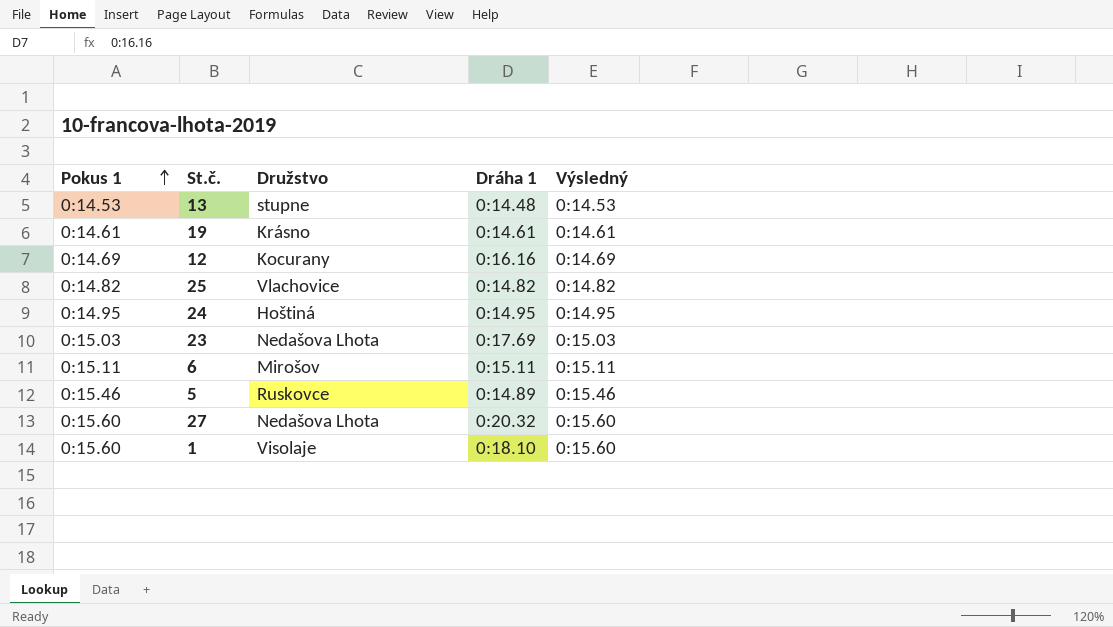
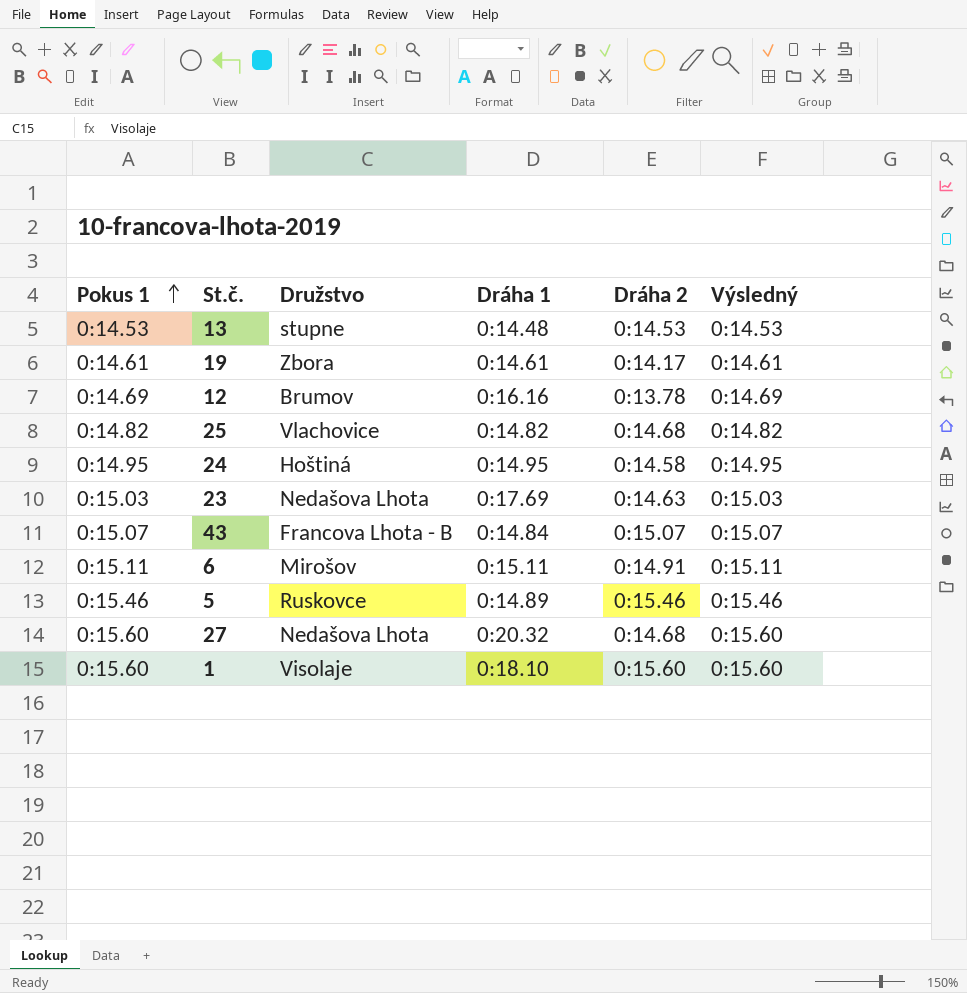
column Dráha 2 | position: none -> 5
19 | Družstvo: Krásno -> Zbora
12 | Družstvo: Kocurany -> Brumov
row 43: none -> 0:15.07 | Francova Lhota - B | 0:14.84 | 0:15.07 | 0:15.07

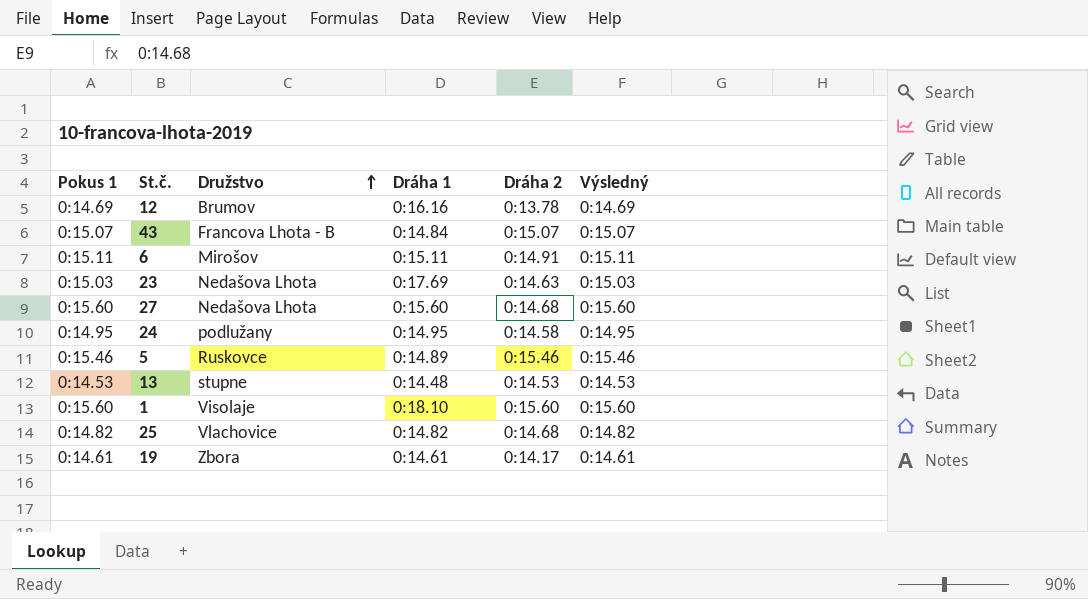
row order: Pokus 1 ascending -> Družstvo ascending
27 | Dráha 1: 0:20.32 -> 0:15.60
24 | Družstvo: Hoštiná -> podlužany

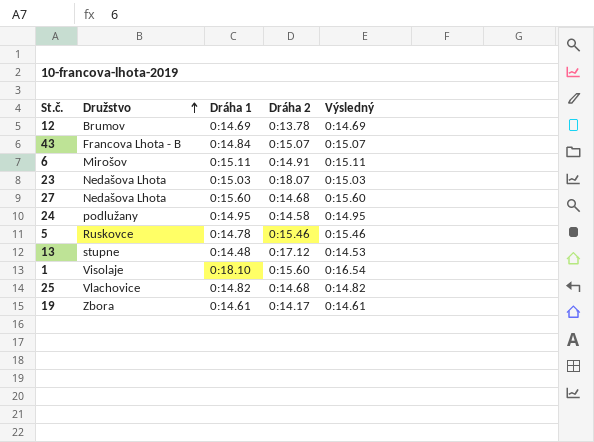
column Pokus 1 | position: 1 -> none
12 | Dráha 1: 0:16.16 -> 0:14.69
23 | Dráha 1: 0:17.69 -> 0:15.03
23 | Dráha 2: 0:14.63 -> 0:18.07
5 | Dráha 1: 0:14.89 -> 0:14.78
13 | Dráha 2: 0:14.53 -> 0:17.12
1 | Výsledný: 0:15.60 -> 0:16.54

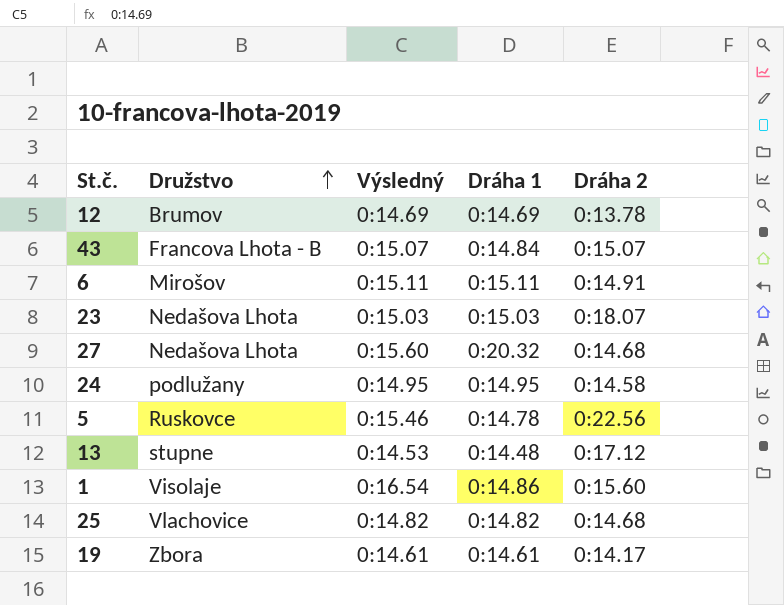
column Výsledný | position: 5 -> 3
27 | Dráha 1: 0:15.60 -> 0:20.32
5 | Dráha 2: 0:15.46 -> 0:22.56
1 | Dráha 1: 0:18.10 -> 0:14.86

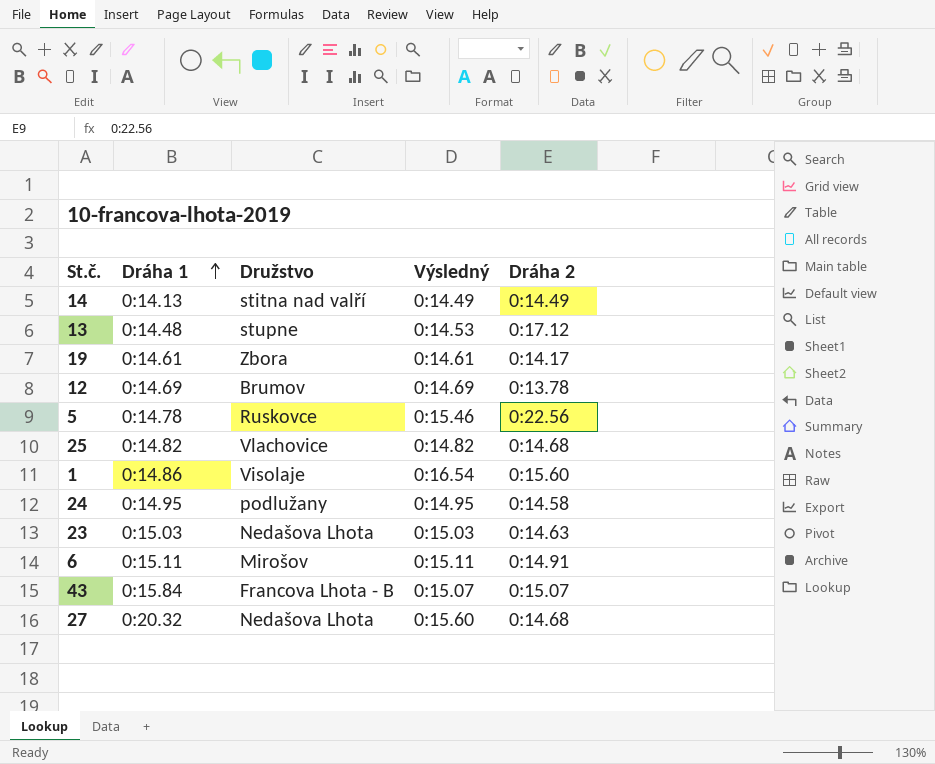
row order: Družstvo ascending -> Dráha 1 ascending
column Dráha 1 | position: 4 -> 2
row 14: none -> 0:14.13 | stitna nad valří | 0:14.49 | 0:14.49
23 | Dráha 2: 0:18.07 -> 0:14.63
43 | Dráha 1: 0:14.84 -> 0:15.84

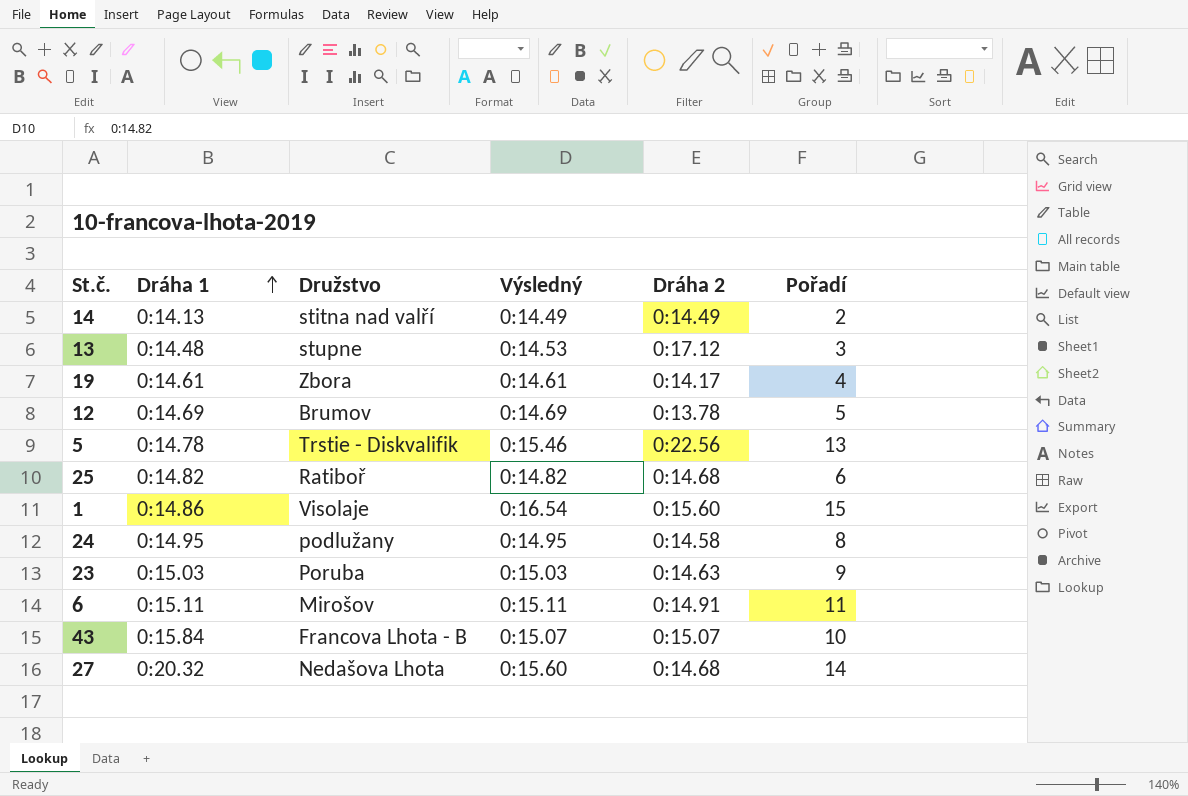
column Pořadí | position: none -> 6
5 | Družstvo: Ruskovce -> Trstie - Diskvalifik
25 | Družstvo: Vlachovice -> Ratiboř
23 | Družstvo: Nedašova Lhota -> Poruba

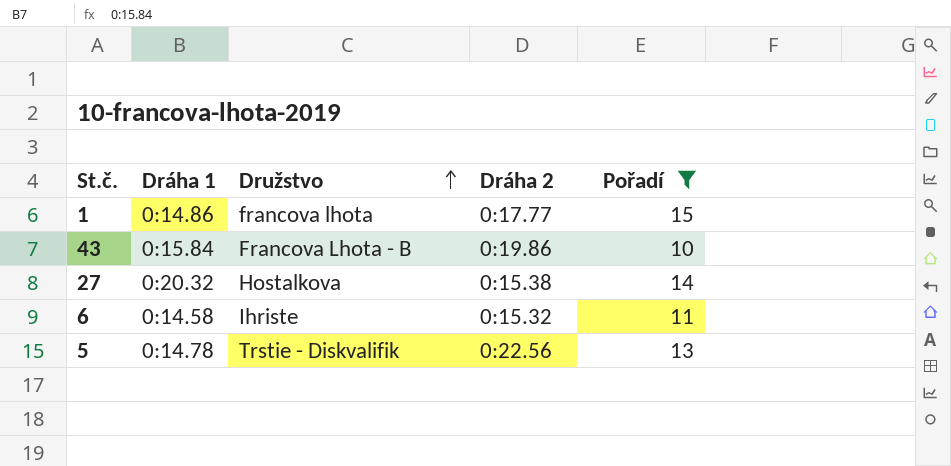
filter: none -> Pořadí >= 10
row order: Dráha 1 ascending -> Družstvo ascending
column Výsledný | position: 4 -> none
1 | Družstvo: Visolaje -> francova lhota
1 | Dráha 2: 0:15.60 -> 0:17.77
43 | Dráha 2: 0:15.07 -> 0:19.86
27 | Družstvo: Nedašova Lhota -> Hostalkova
27 | Dráha 2: 0:14.68 -> 0:15.38
6 | Dráha 1: 0:15.11 -> 0:14.58
6 | Družstvo: Mirošov -> Ihriste
6 | Dráha 2: 0:14.91 -> 0:15.32

